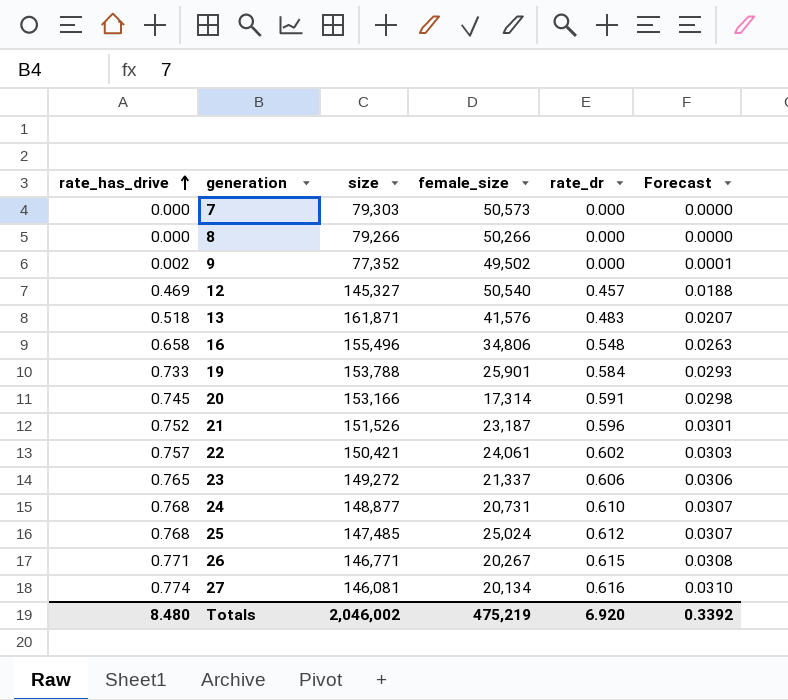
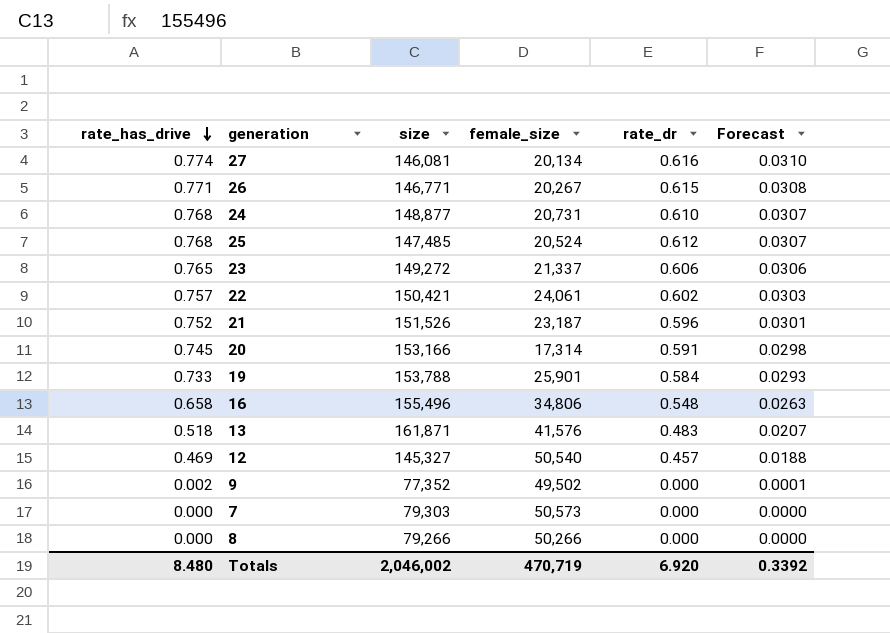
row order: rate_has_drive ascending -> rate_has_drive descending
25 | female_size: 25,024 -> 20,524
Totals | female_size: 475,219 -> 470,719

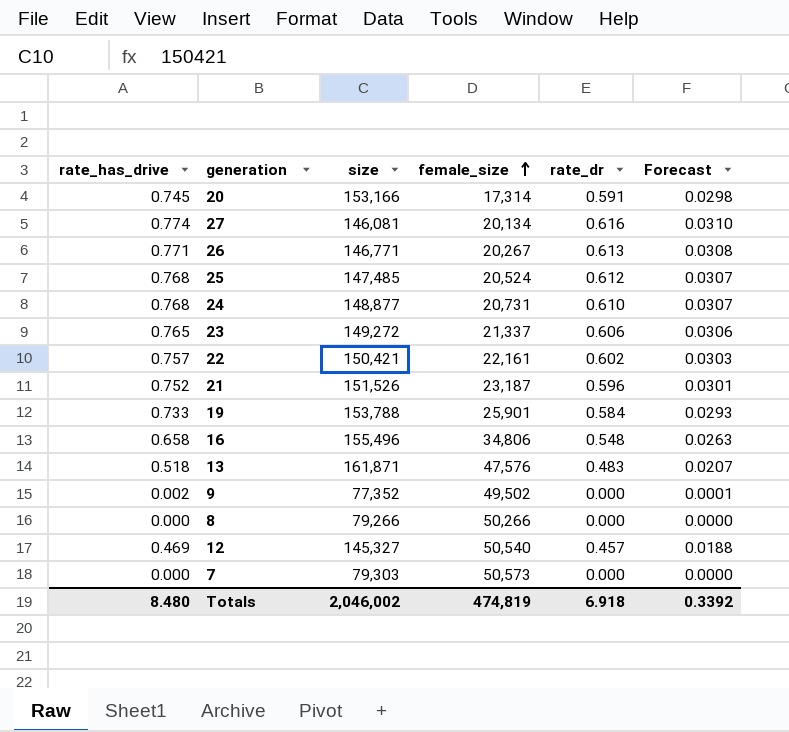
row order: rate_has_drive descending -> female_size ascending
26 | rate_dr: 0.615 -> 0.613
22 | female_size: 24,061 -> 22,161
13 | female_size: 41,576 -> 47,576
Totals | female_size: 470,719 -> 474,819
Totals | rate_dr: 6.920 -> 6.918

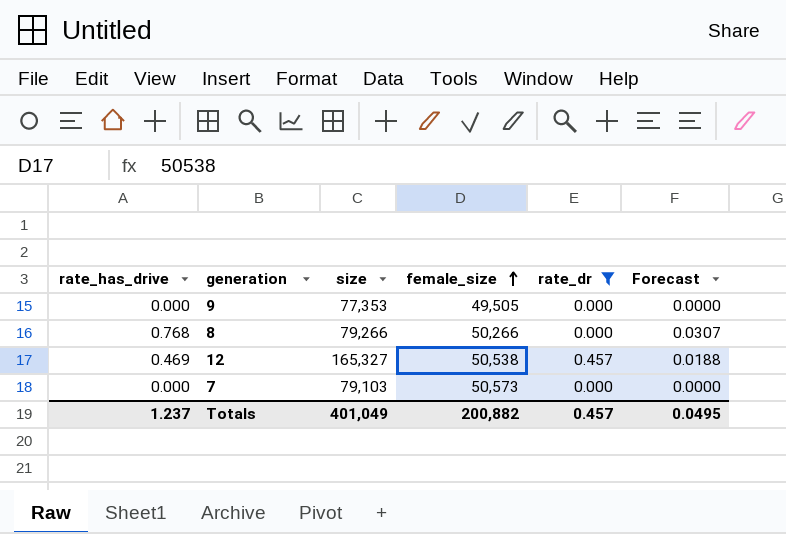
filter: none -> rate_dr <= 0.457
9 | rate_has_drive: 0.002 -> 0.000
9 | size: 77,352 -> 77,353
9 | female_size: 49,502 -> 49,505
9 | Forecast: 0.0001 -> 0.0000
8 | rate_has_drive: 0.000 -> 0.768
8 | Forecast: 0.0000 -> 0.0307
12 | size: 145,327 -> 165,327
12 | female_size: 50,540 -> 50,538
7 | size: 79,303 -> 79,103
Totals | rate_has_drive: 8.480 -> 1.237
Totals | size: 2,046,002 -> 401,049
Totals | female_size: 474,819 -> 200,882
Totals | rate_dr: 6.918 -> 0.457
Totals | Forecast: 0.3392 -> 0.0495

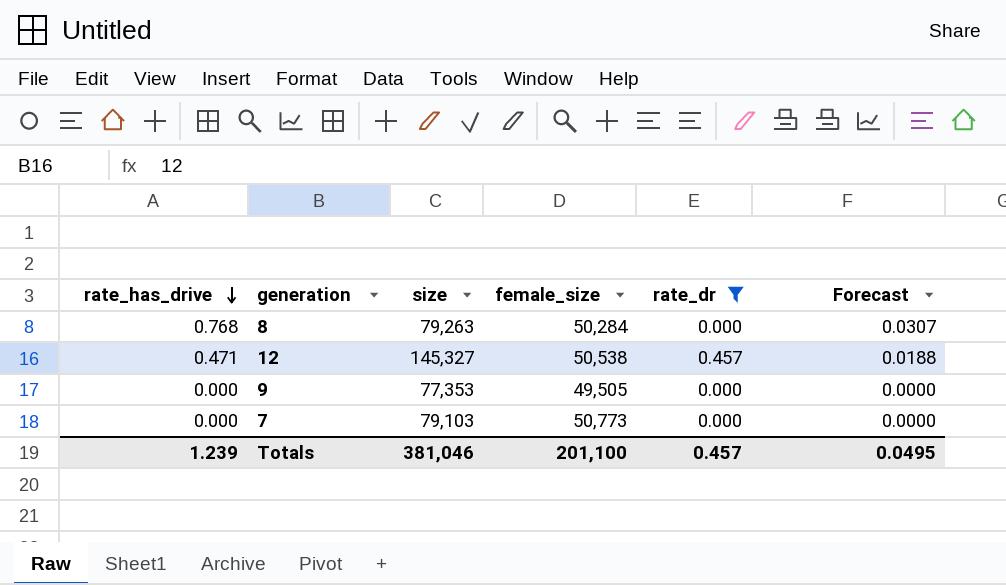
row order: female_size ascending -> rate_has_drive descending
8 | size: 79,266 -> 79,263
8 | female_size: 50,266 -> 50,284
12 | rate_has_drive: 0.469 -> 0.471
12 | size: 165,327 -> 145,327
7 | female_size: 50,573 -> 50,773
Totals | rate_has_drive: 1.237 -> 1.239
Totals | size: 401,049 -> 381,046
Totals | female_size: 200,882 -> 201,100

